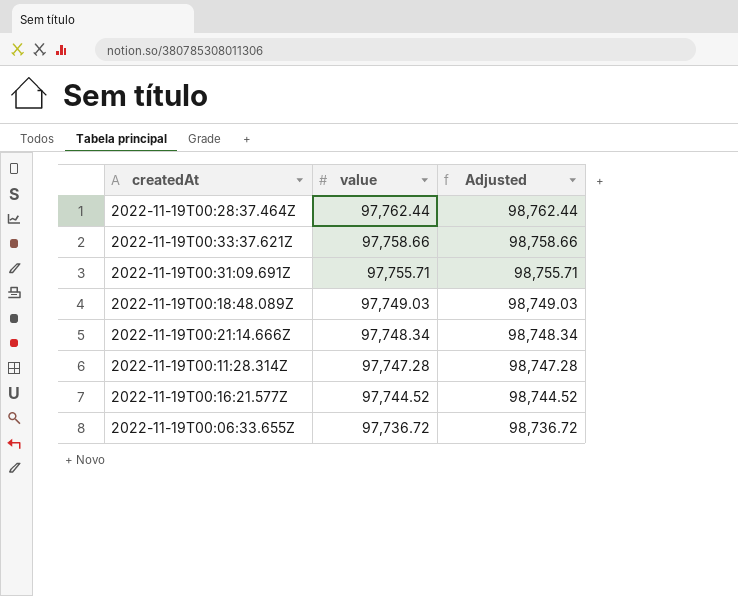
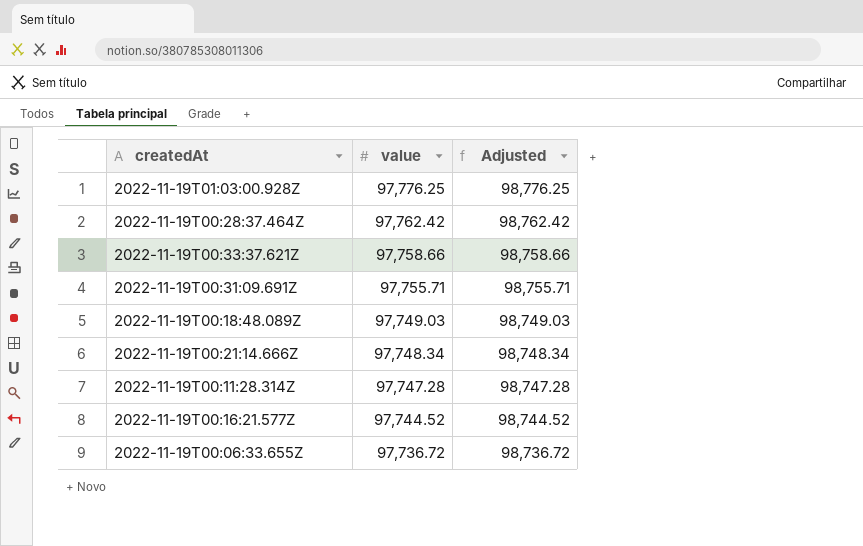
row 2022-11-19T01:03:00.928Z: none -> 97,776.25 | 98,776.25
2022-11-19T00:28:37.464Z | value: 97,762.44 -> 97,762.42
2022-11-19T00:28:37.464Z | Adjusted: 98,762.44 -> 98,762.42

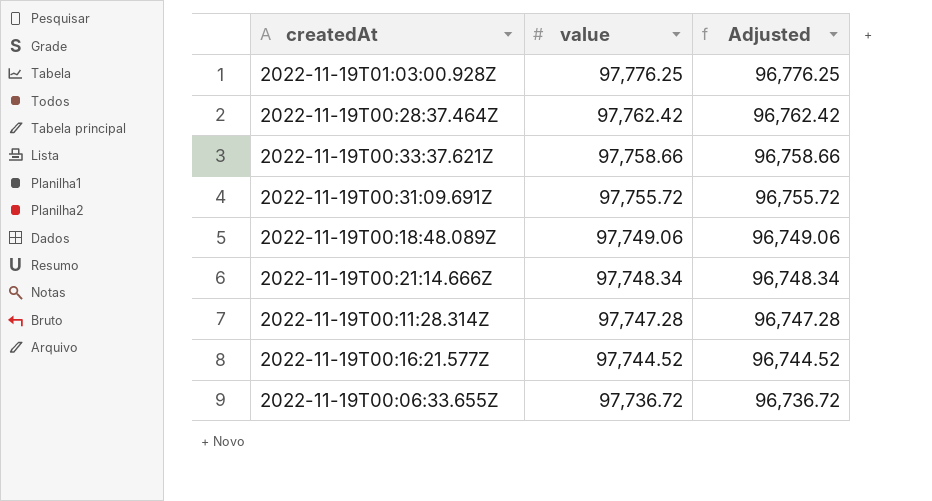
column Adjusted | formula: [value] + 1000 -> [value] - 1000
2022-11-19T00:31:09.691Z | value: 97,755.71 -> 97,755.72
2022-11-19T00:18:48.089Z | value: 97,749.03 -> 97,749.06

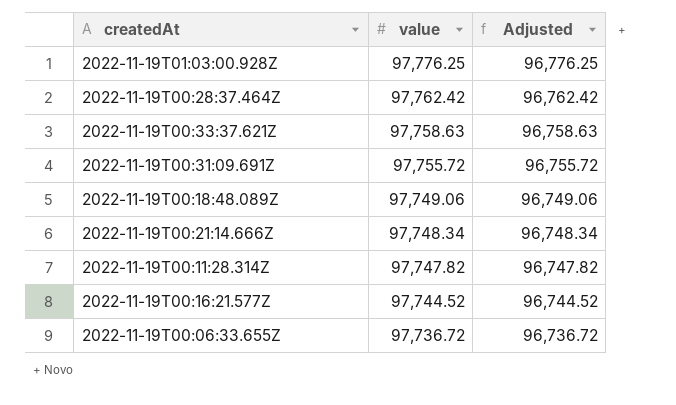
2022-11-19T00:33:37.621Z | value: 97,758.66 -> 97,758.63
2022-11-19T00:33:37.621Z | Adjusted: 96,758.66 -> 96,758.63
2022-11-19T00:11:28.314Z | value: 97,747.28 -> 97,747.82
2022-11-19T00:11:28.314Z | Adjusted: 96,747.28 -> 96,747.82

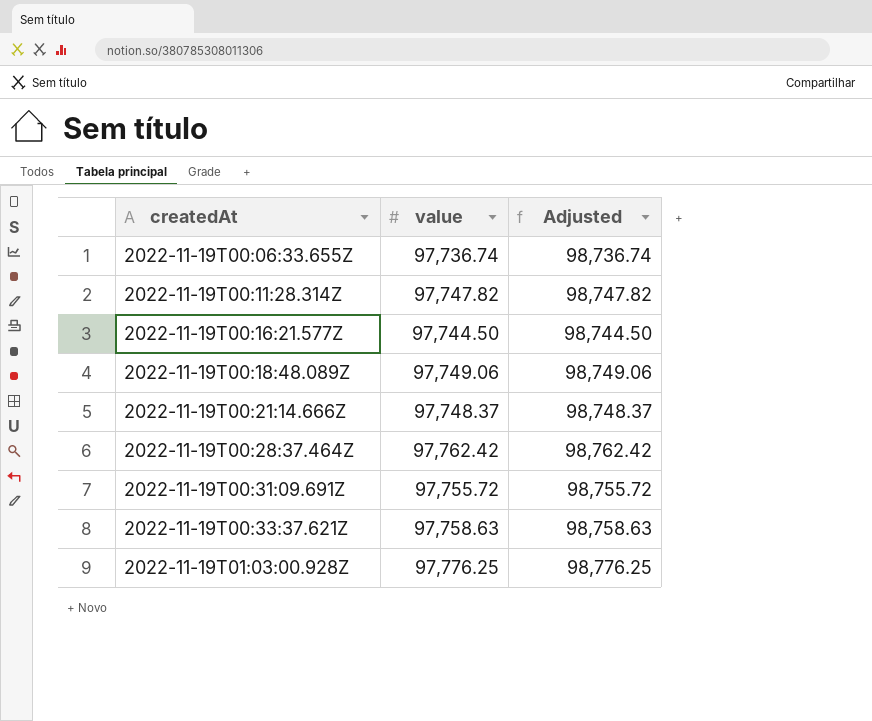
row order: value descending -> createdAt ascending
column Adjusted | formula: [value] - 1000 -> [value] + 1000
2022-11-19T00:06:33.655Z | value: 97,736.72 -> 97,736.74
2022-11-19T00:16:21.577Z | value: 97,744.52 -> 97,744.50
2022-11-19T00:21:14.666Z | value: 97,748.34 -> 97,748.37

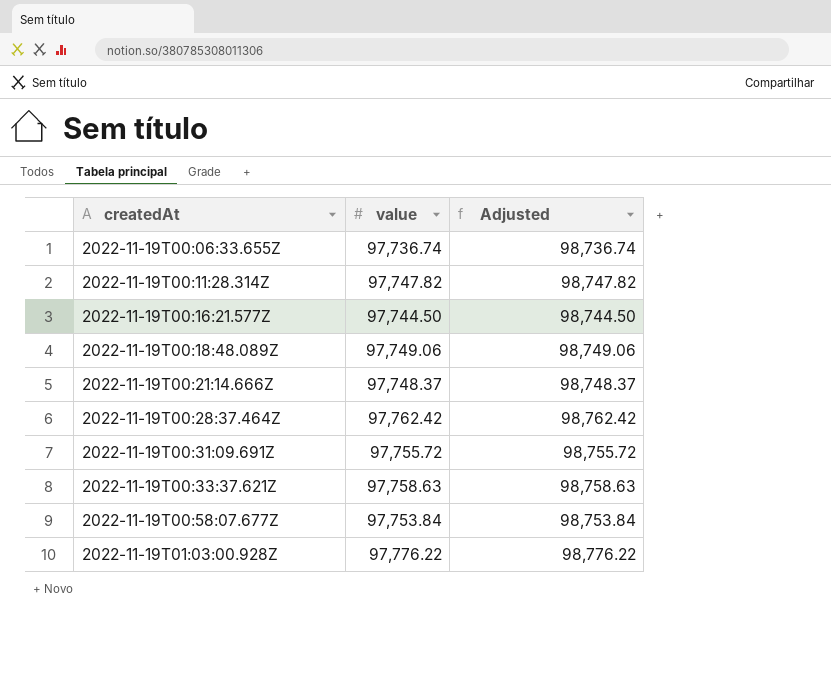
row 2022-11-19T00:58:07.677Z: none -> 97,753.84 | 98,753.84
2022-11-19T01:03:00.928Z | value: 97,776.25 -> 97,776.22
2022-11-19T01:03:00.928Z | Adjusted: 98,776.25 -> 98,776.22

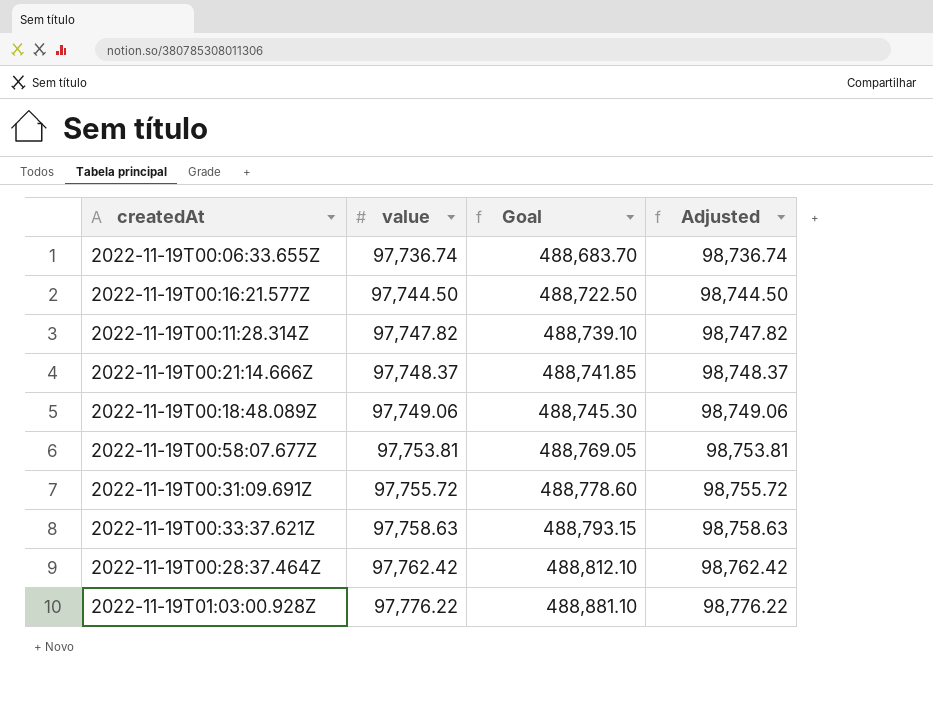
row order: createdAt ascending -> value ascending
column Goal | formula: none -> [value] * 5
2022-11-19T00:58:07.677Z | value: 97,753.84 -> 97,753.81
2022-11-19T00:58:07.677Z | Adjusted: 98,753.84 -> 98,753.81

